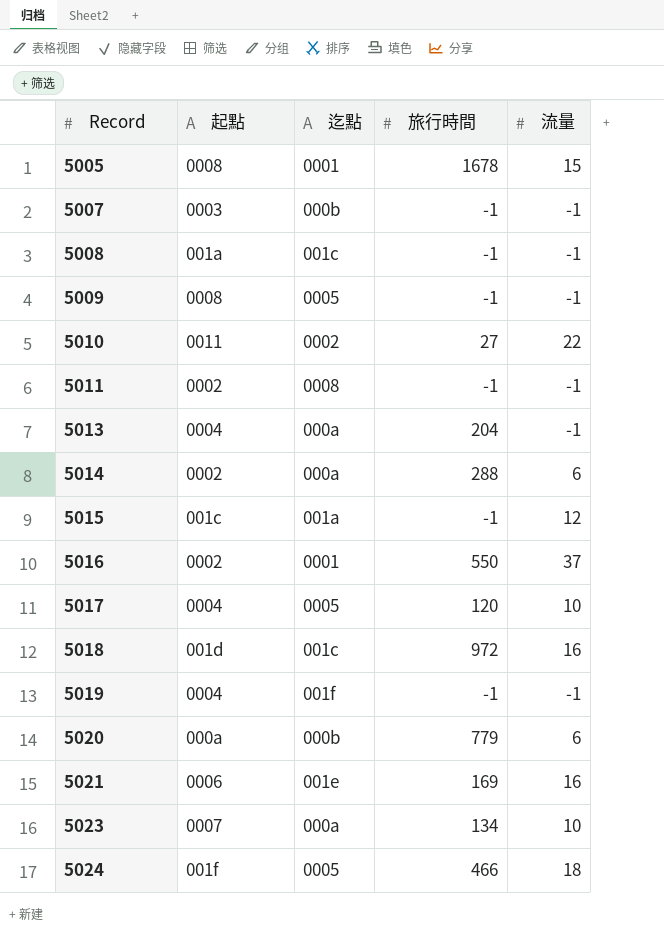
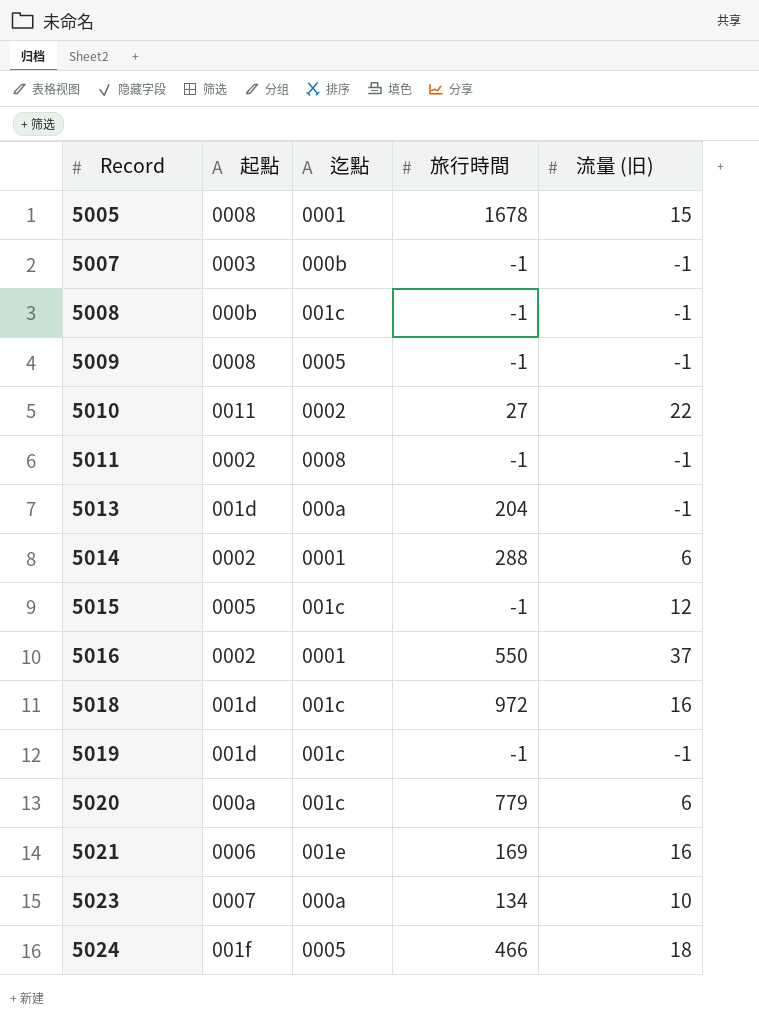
column name: 流量 -> 流量 (旧)
row 5017: 0004 | 0005 | 120 | 10 -> none
5008 | 起點: 001a -> 000b
5013 | 起點: 0004 -> 001d
5014 | 迄點: 000a -> 0001
5015 | 起點: 001c -> 0005
5015 | 迄點: 001a -> 001c
5019 | 起點: 0004 -> 001d
5019 | 迄點: 001f -> 001c
5020 | 迄點: 000b -> 001c

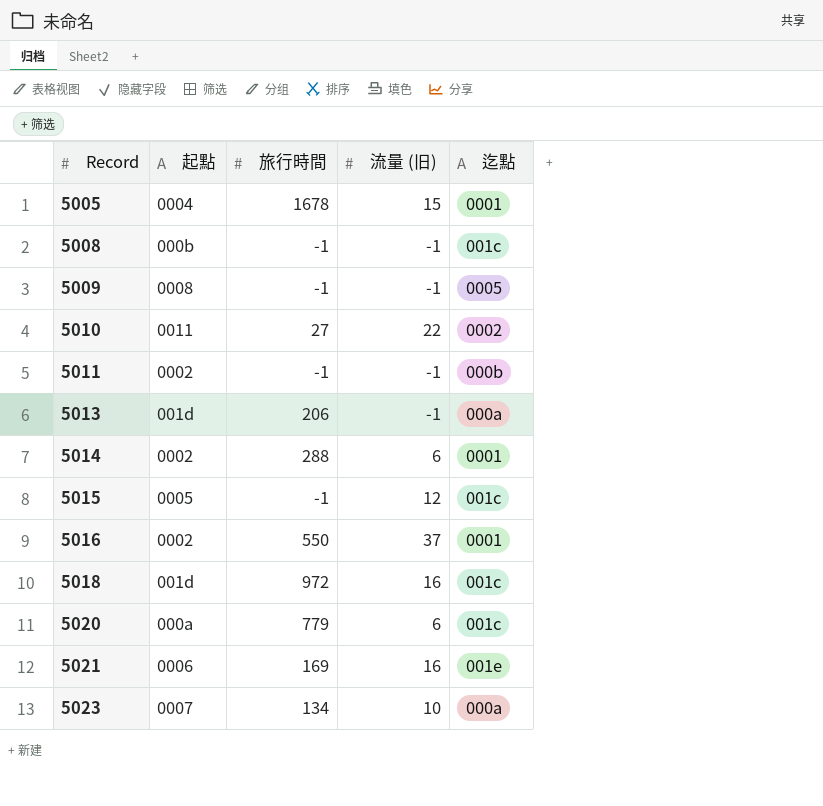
column 迄點 | position: 3 -> 5
row 5007: 0003 | 000b | -1 | -1 -> none
row 5019: 001d | 001c | -1 | -1 -> none
row 5024: 001f | 0005 | 466 | 18 -> none
5005 | 起點: 0008 -> 0004
5011 | 迄點: 0008 -> 000b
5013 | 旅行時間: 204 -> 206

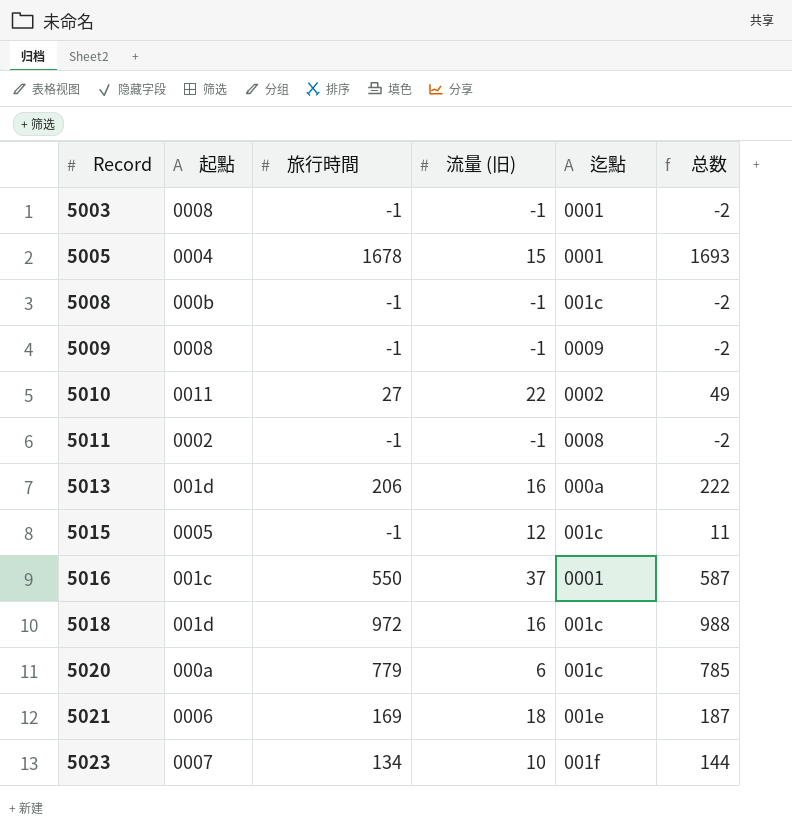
column 总数 | formula: none -> [旅行時間] + [流量 (旧)]
row 5014: 0002 | 288 | 6 | 0001 -> none
row 5003: none -> 0008 | -1 | -1 | 0001 | -2
5009 | 迄點: 0005 -> 0009
5011 | 迄點: 000b -> 0008
5013 | 流量 (旧): -1 -> 16
5016 | 起點: 0002 -> 001c
5021 | 流量 (旧): 16 -> 18
5023 | 迄點: 000a -> 001f

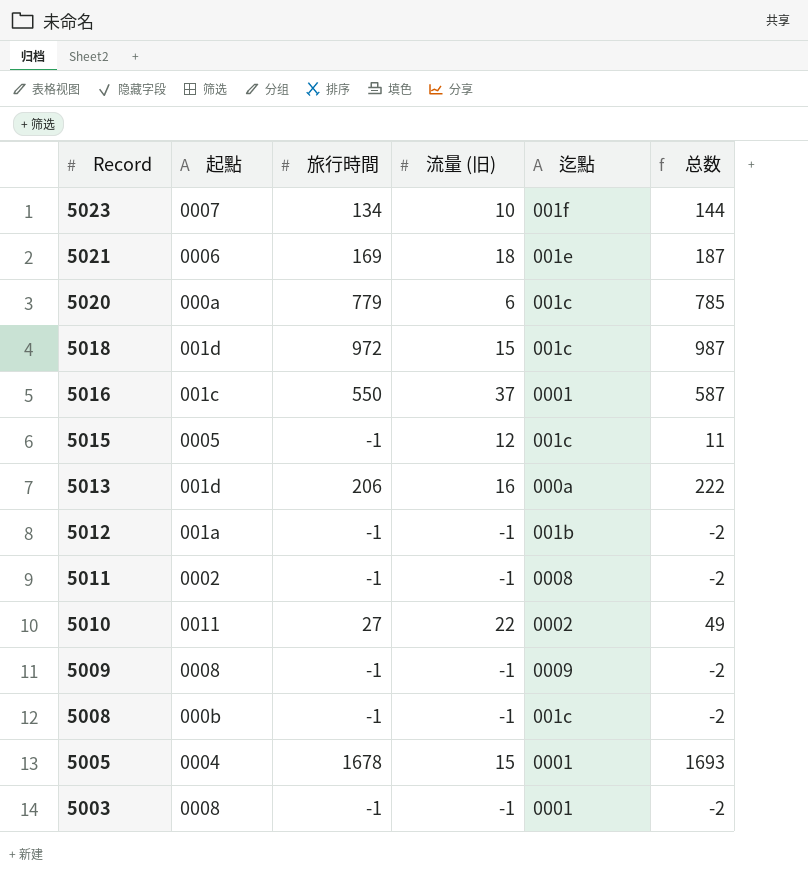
row order: Record ascending -> Record descending
5018 | 流量 (旧): 16 -> 15
5018 | 总数: 988 -> 987
row 5012: none -> 001a | -1 | -1 | 001b | -2

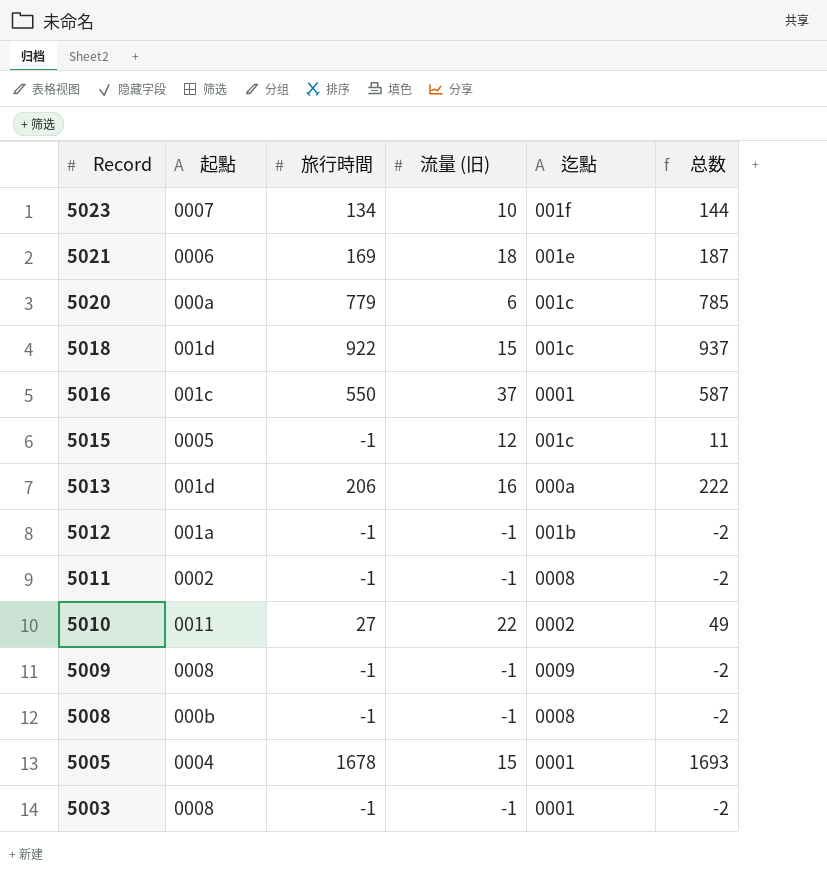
5018 | 旅行時間: 972 -> 922
5018 | 总数: 987 -> 937
5008 | 迄點: 001c -> 0008

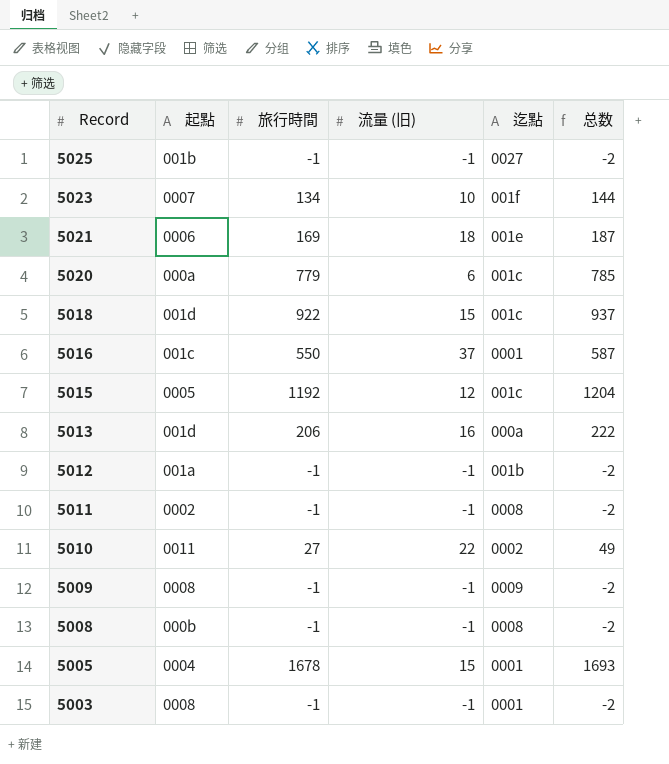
row 5025: none -> 001b | -1 | -1 | 0027 | -2
5015 | 旅行時間: -1 -> 1192
5015 | 总数: 11 -> 1204

